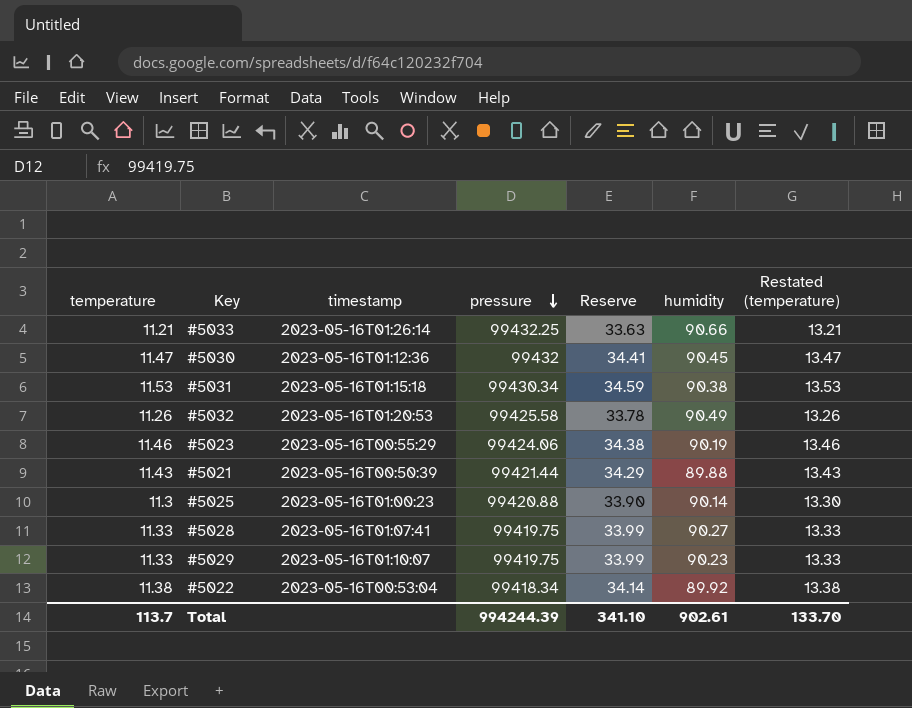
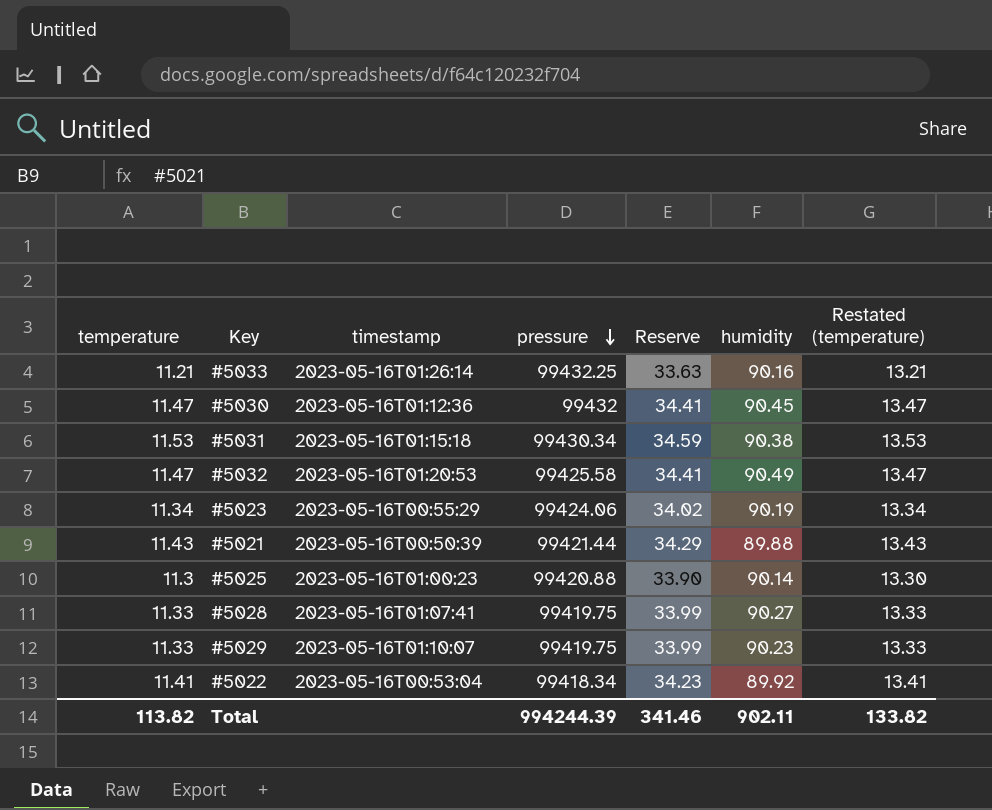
#5033 | humidity: 90.66 -> 90.16
#5032 | temperature: 11.26 -> 11.47
#5032 | Reserve: 33.78 -> 34.41
#5032 | Restated (temperature): 13.26 -> 13.47
#5023 | temperature: 11.46 -> 11.34
#5023 | Reserve: 34.38 -> 34.02
#5023 | Restated (temperature): 13.46 -> 13.34
#5022 | temperature: 11.38 -> 11.41
#5022 | Reserve: 34.14 -> 34.23
#5022 | Restated (temperature): 13.38 -> 13.41
Total | temperature: 113.7 -> 113.82
Total | Reserve: 341.10 -> 341.46
Total | humidity: 902.61 -> 902.11
Total | Restated (temperature): 133.70 -> 133.82

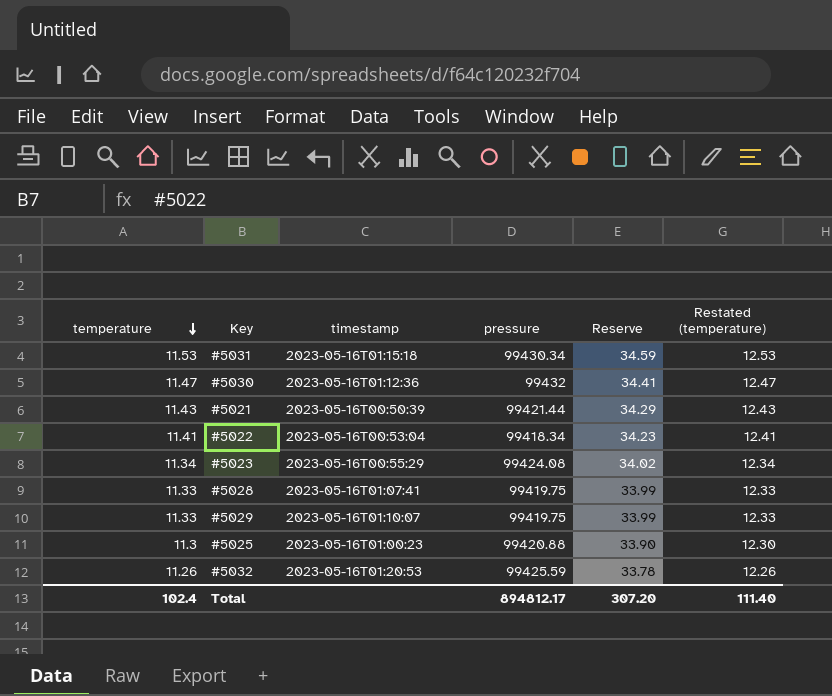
row order: pressure descending -> temperature descending
column humidity | position: 6 -> none
column Restated (temperature) | formula: [temperature] + 2 -> [temperature] + 1
row #5033: 11.21 | 2023-05-16T01:26:14 | 99432.25 | 33.63 | 90.16 | 13.21 -> none
#5023 | pressure: 99424.06 -> 99424.08
#5032 | temperature: 11.47 -> 11.26
#5032 | pressure: 99425.58 -> 99425.59
#5032 | Reserve: 34.41 -> 33.78
Total | temperature: 113.82 -> 102.4
Total | pressure: 994244.39 -> 894812.17
Total | Reserve: 341.46 -> 307.20
Total | Restated (temperature): 133.82 -> 111.40

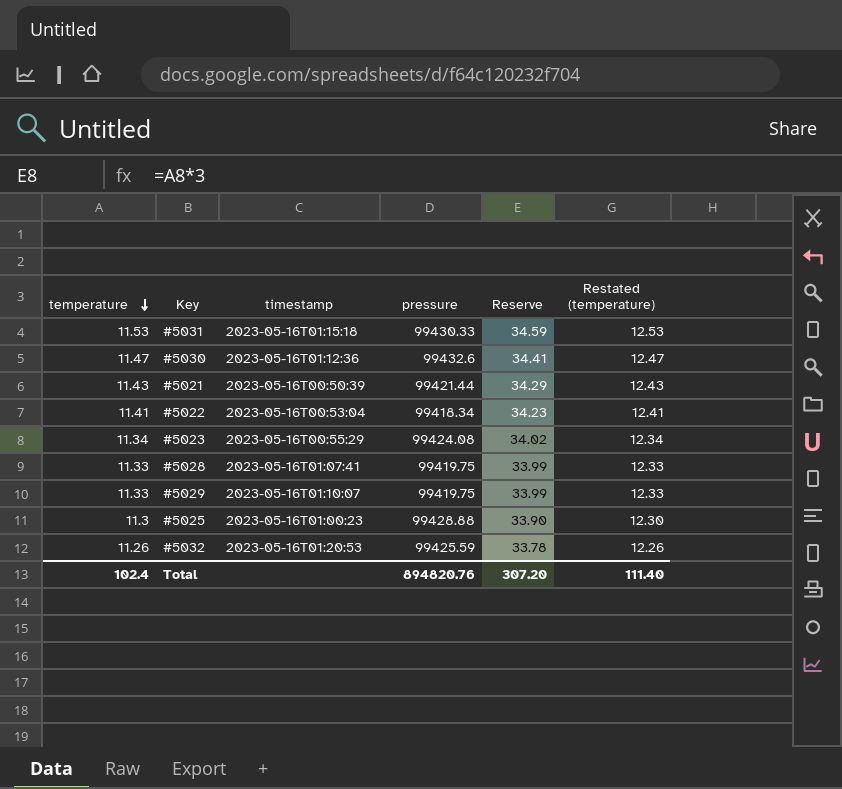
#5031 | pressure: 99430.34 -> 99430.33
#5030 | pressure: 99432 -> 99432.6
#5025 | pressure: 99420.88 -> 99428.88
Total | pressure: 894812.17 -> 894820.76

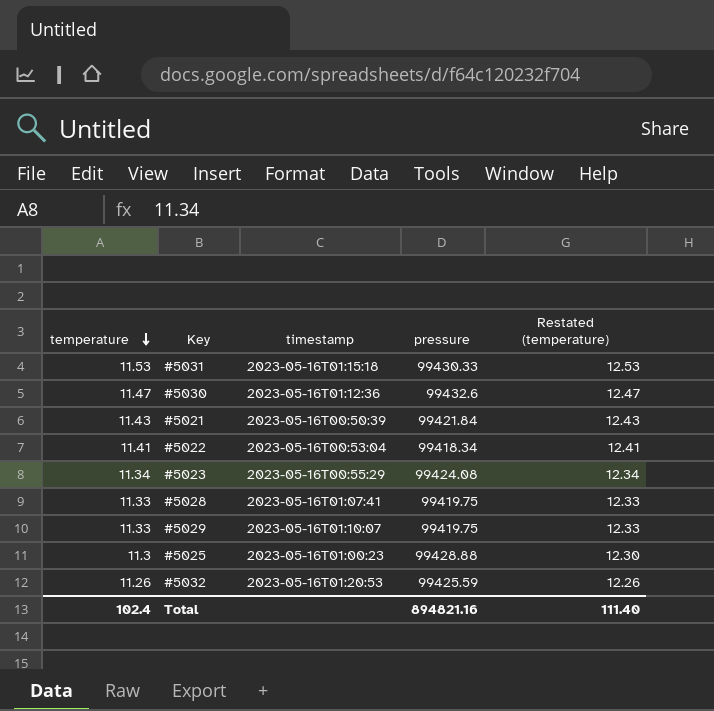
column Reserve | formula: [temperature] * 3 -> none
#5021 | pressure: 99421.44 -> 99421.84
Total | pressure: 894820.76 -> 894821.16

